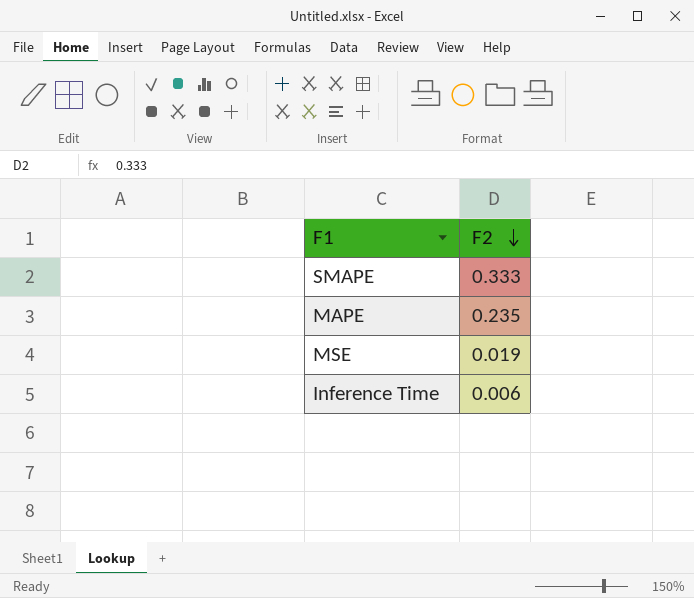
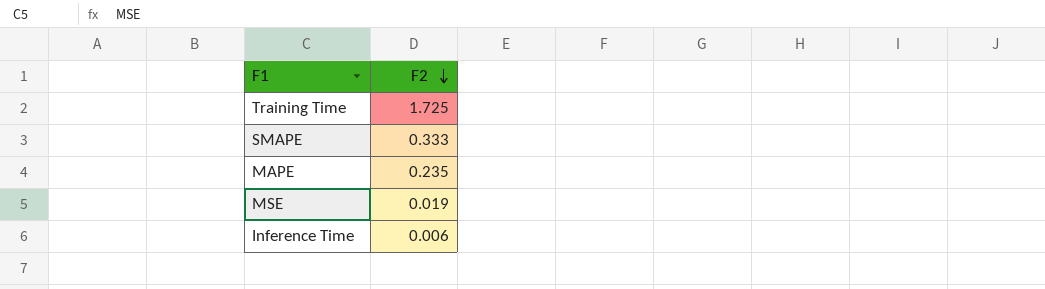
row Training Time: none -> 1.725

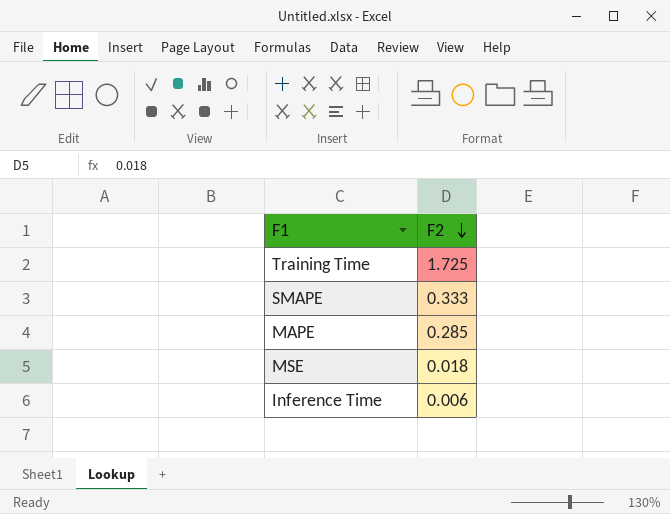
MAPE | F2: 0.235 -> 0.285
MSE | F2: 0.019 -> 0.018

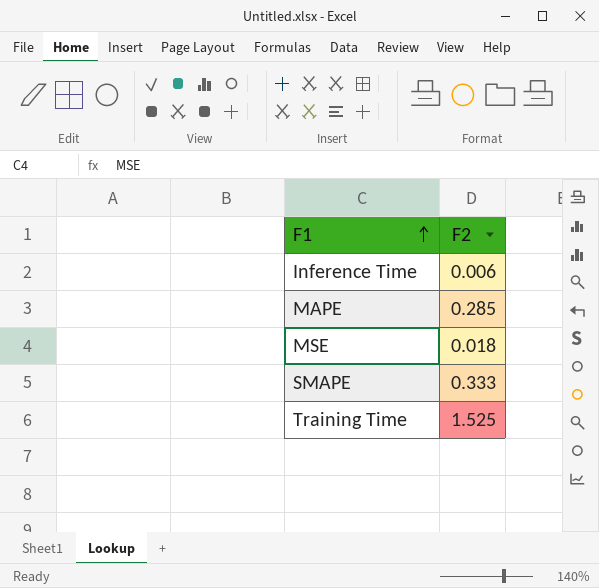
row order: F2 descending -> F1 ascending
Training Time | F2: 1.725 -> 1.525

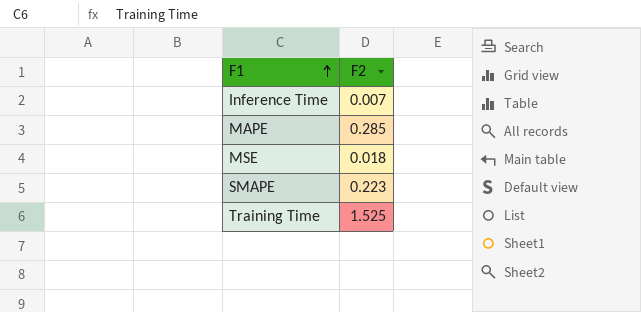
Inference Time | F2: 0.006 -> 0.007
SMAPE | F2: 0.333 -> 0.223

